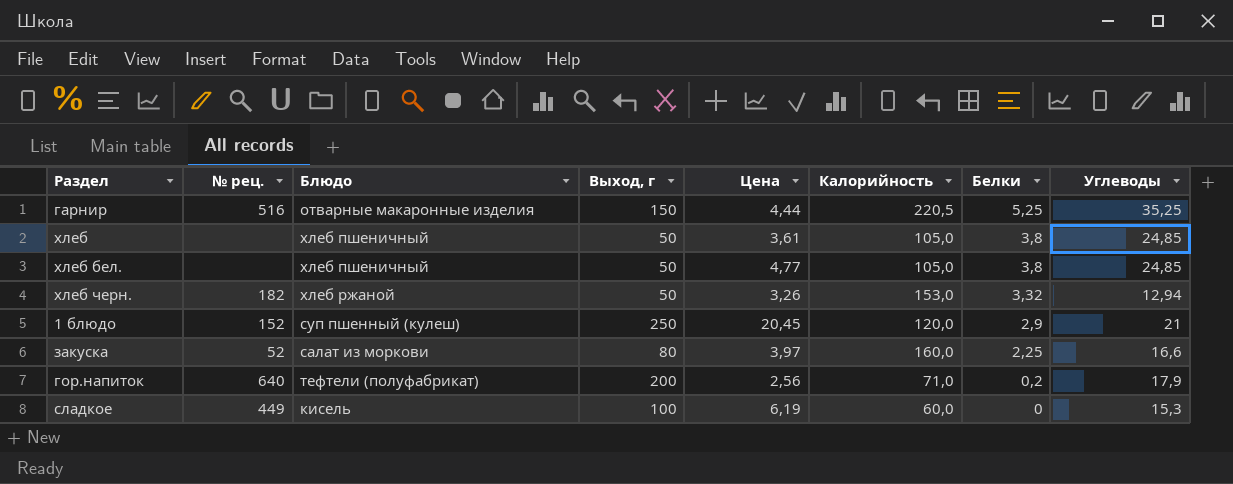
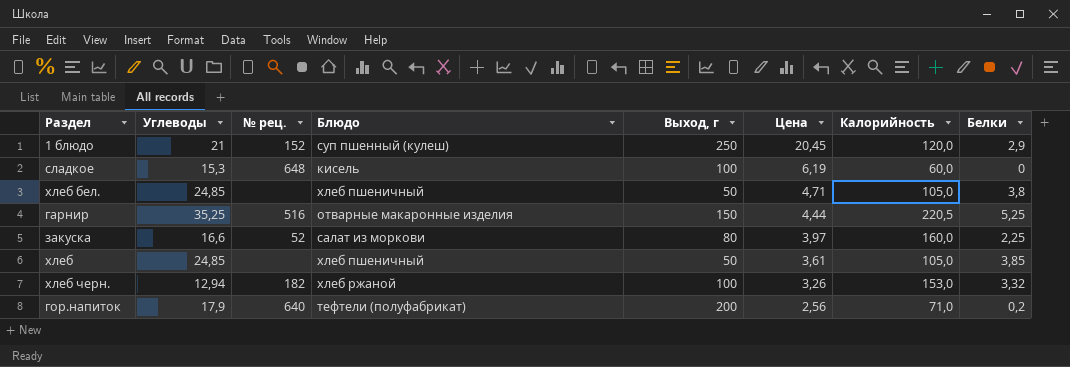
row order: Белки descending -> Цена descending
column Углеводы | position: 8 -> 2
сладкое | № рец.: 449 -> 648
хлеб бел. | Цена: 4,77 -> 4,71
хлеб | Белки: 3,8 -> 3,85
хлеб черн. | Выход, г: 50 -> 100

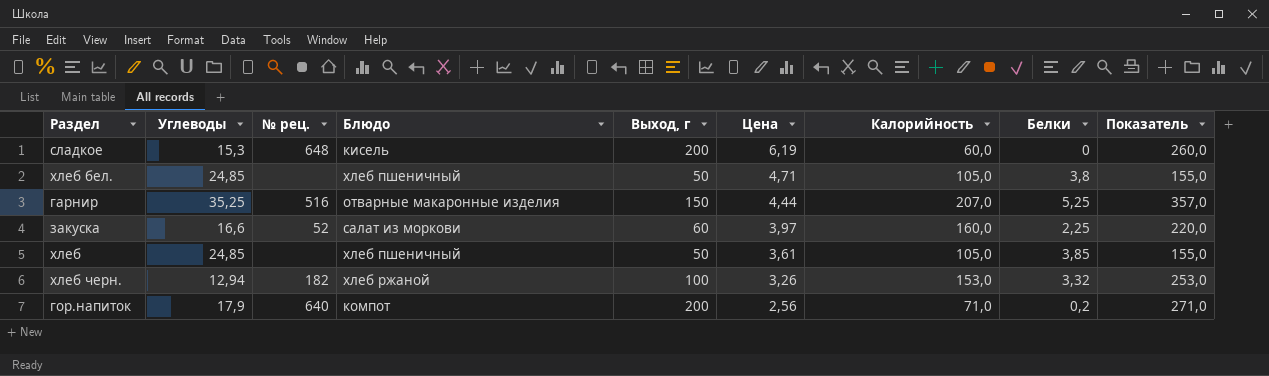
column Показатель | formula: none -> [Выход, г] + [Калорийность]
row 1 блюдо: 21 | 152 | суп пшенный (кулеш) | 250 | 20,45 | 120,0 | 2,9 -> none
сладкое | Выход, г: 100 -> 200
гарнир | Калорийность: 220,5 -> 207,0
закуска | Выход, г: 80 -> 60
гор.напиток | Блюдо: тефтели (полуфабрикат) -> компот

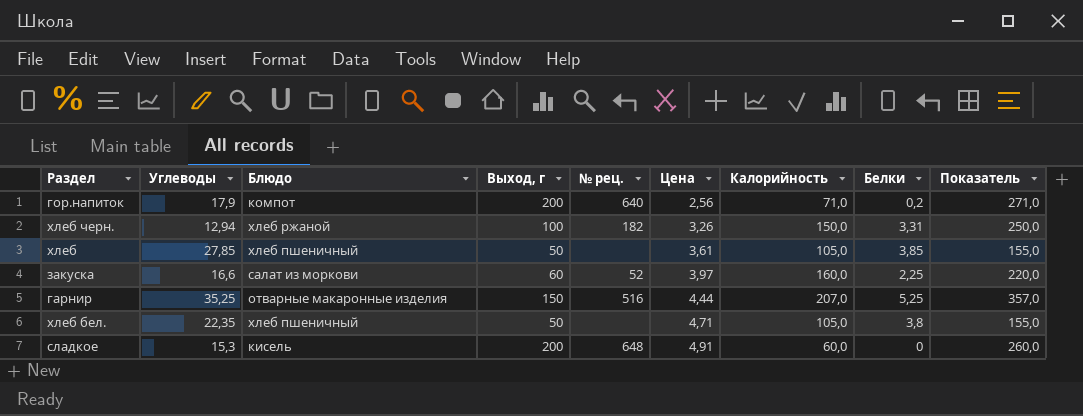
row order: Цена descending -> Цена ascending
column № рец. | position: 3 -> 5
хлеб черн. | Калорийность: 153,0 -> 150,0
хлеб черн. | Белки: 3,32 -> 3,31
хлеб черн. | Показатель: 253,0 -> 250,0
хлеб | Углеводы: 24,85 -> 27,85
хлеб бел. | Углеводы: 24,85 -> 22,35
сладкое | Цена: 6,19 -> 4,91

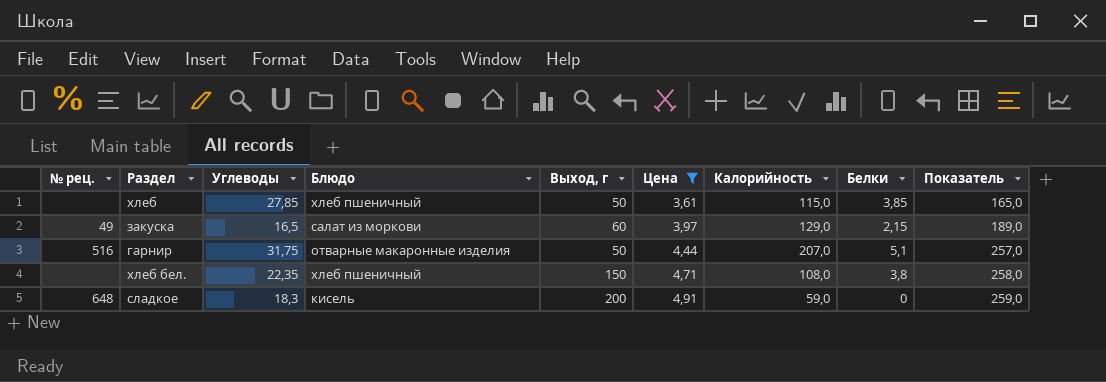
filter: none -> Цена >= 3,61
column № рец. | position: 5 -> 1
хлеб | Калорийность: 105,0 -> 115,0
хлеб | Показатель: 155,0 -> 165,0
закуска | № рец.: 52 -> 49
закуска | Углеводы: 16,6 -> 16,5
закуска | Калорийность: 160,0 -> 129,0
закуска | Белки: 2,25 -> 2,15
закуска | Показатель: 220,0 -> 189,0
гарнир | Углеводы: 35,25 -> 31,75
гарнир | Выход, г: 150 -> 50
гарнир | Белки: 5,25 -> 5,1
гарнир | Показатель: 357,0 -> 257,0
хлеб бел. | Выход, г: 50 -> 150
хлеб бел. | Калорийность: 105,0 -> 108,0
хлеб бел. | Показатель: 155,0 -> 258,0
сладкое | Углеводы: 15,3 -> 18,3
сладкое | Калорийность: 60,0 -> 59,0
сладкое | Показатель: 260,0 -> 259,0

